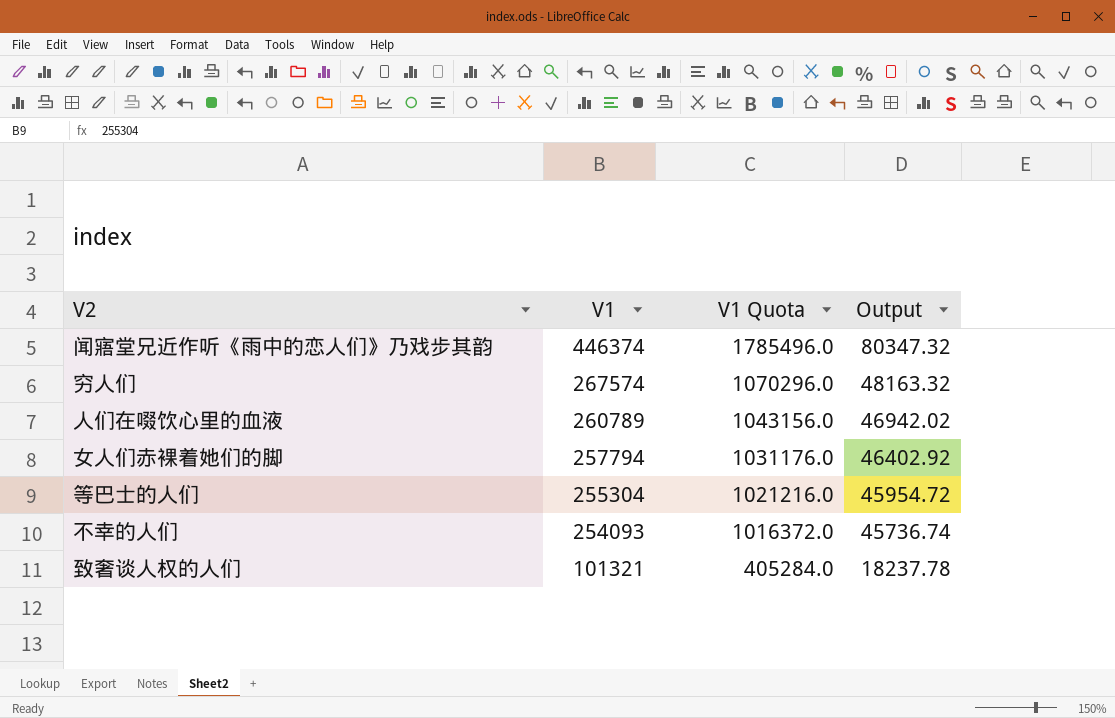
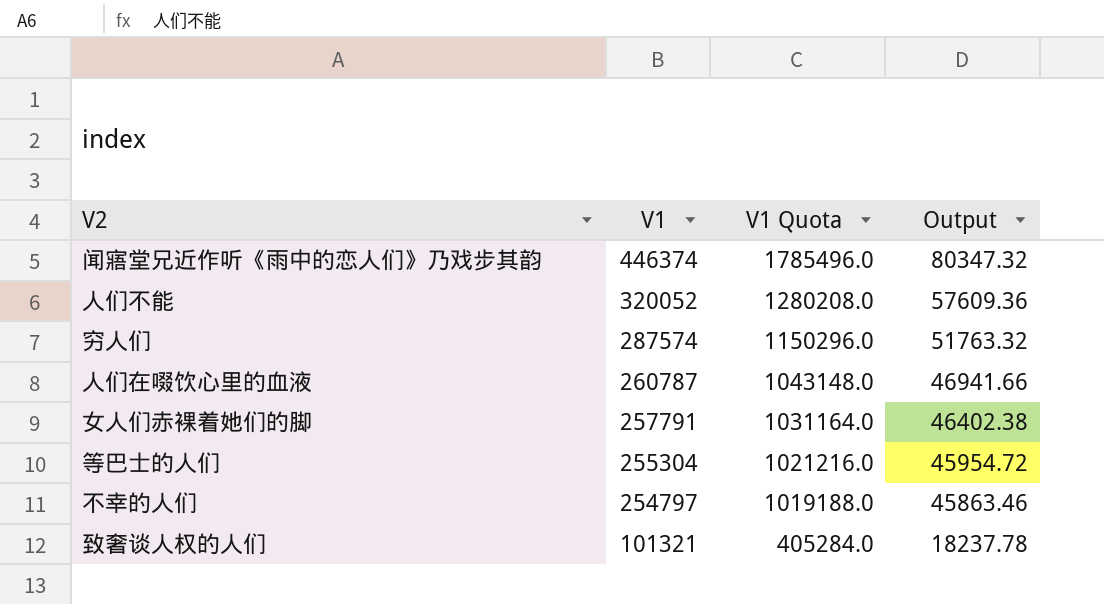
row 人们不能: none -> 320052 | 1280208.0 | 57609.36
穷人们 | V1: 267574 -> 287574
穷人们 | V1 Quota: 1070296.0 -> 1150296.0
穷人们 | Output: 48163.32 -> 51763.32
人们在啜饮心里的血液 | V1: 260789 -> 260787
人们在啜饮心里的血液 | V1 Quota: 1043156.0 -> 1043148.0
人们在啜饮心里的血液 | Output: 46942.02 -> 46941.66
女人们赤裸着她们的脚 | V1: 257794 -> 257791
女人们赤裸着她们的脚 | V1 Quota: 1031176.0 -> 1031164.0
女人们赤裸着她们的脚 | Output: 46402.92 -> 46402.38
不幸的人们 | V1: 254093 -> 254797
不幸的人们 | V1 Quota: 1016372.0 -> 1019188.0
不幸的人们 | Output: 45736.74 -> 45863.46

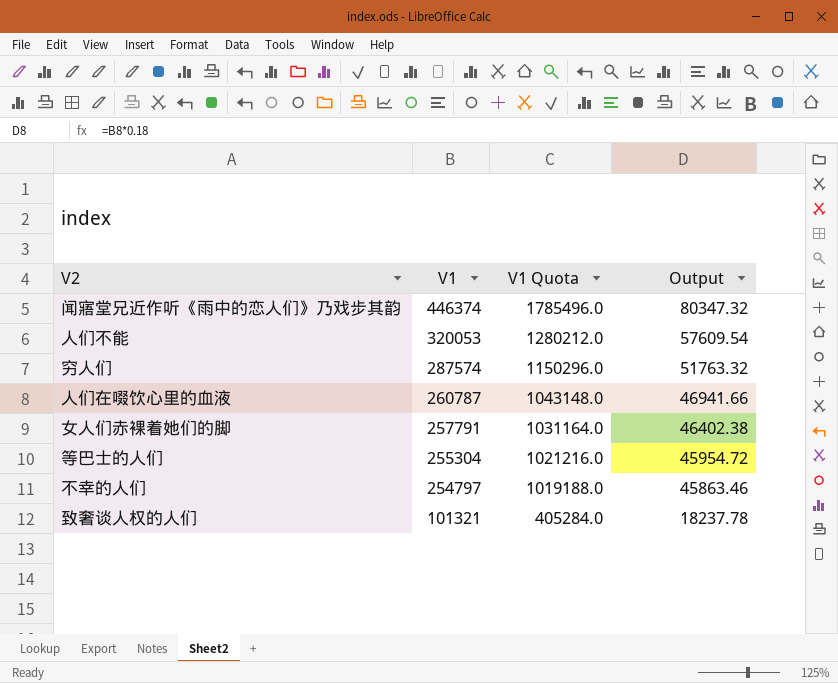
人们不能 | V1: 320052 -> 320053
人们不能 | V1 Quota: 1280208.0 -> 1280212.0
人们不能 | Output: 57609.36 -> 57609.54

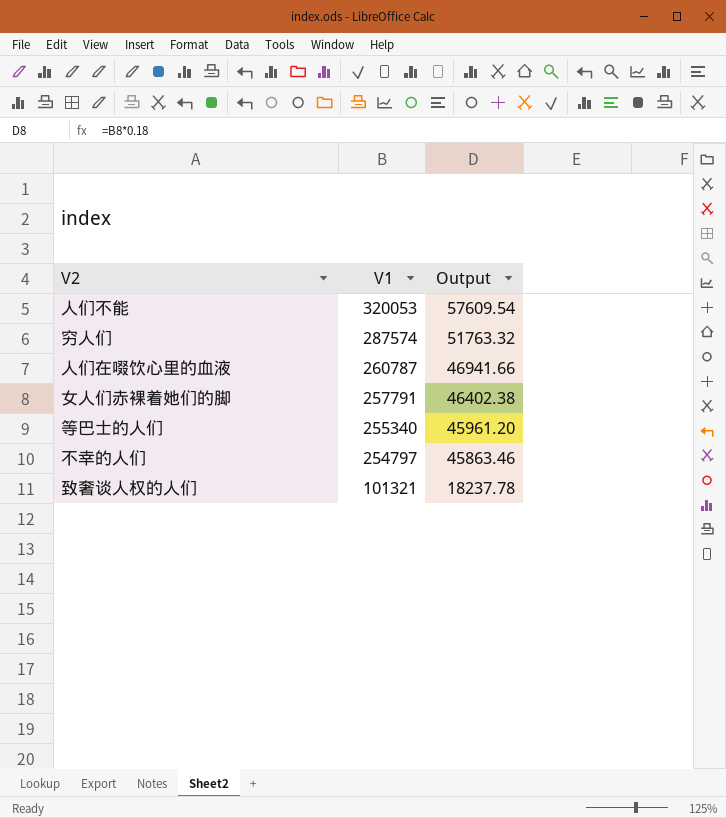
column V1 Quota | formula: [V1] * 4 -> none
row 闻寤堂兄近作听《雨中的恋人们》乃戏步其韵: 446374 | 1785496.0 | 80347.32 -> none
等巴士的人们 | V1: 255304 -> 255340
等巴士的人们 | Output: 45954.72 -> 45961.20

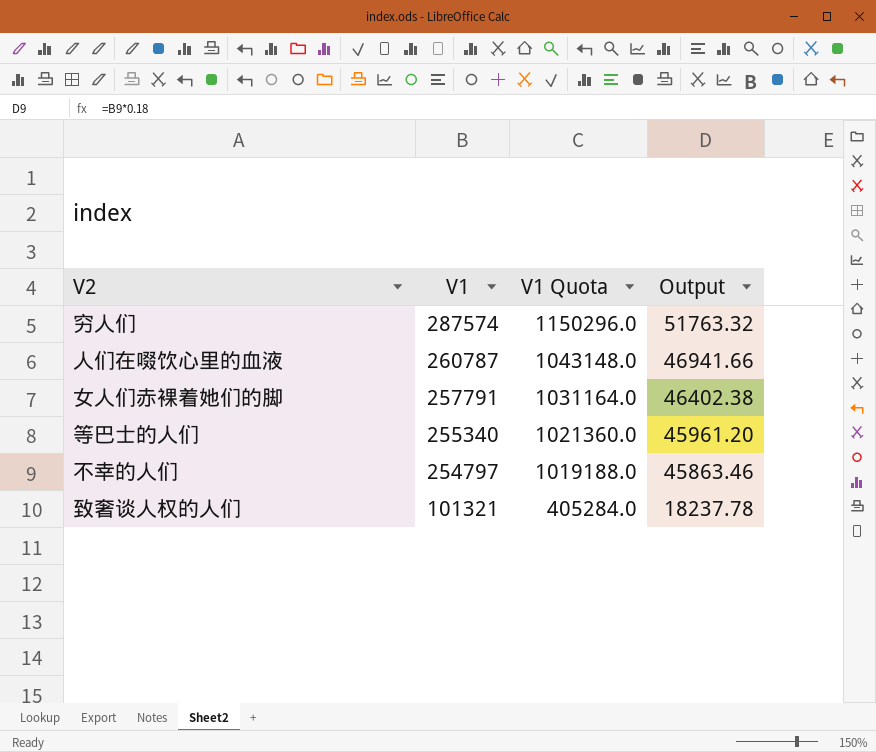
column V1 Quota | formula: none -> [V1] * 4
row 人们不能: 320053 | 57609.54 -> none

